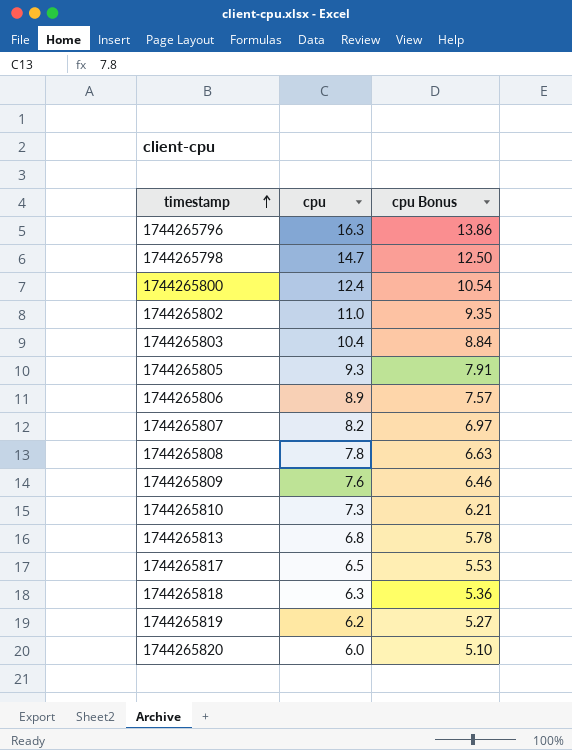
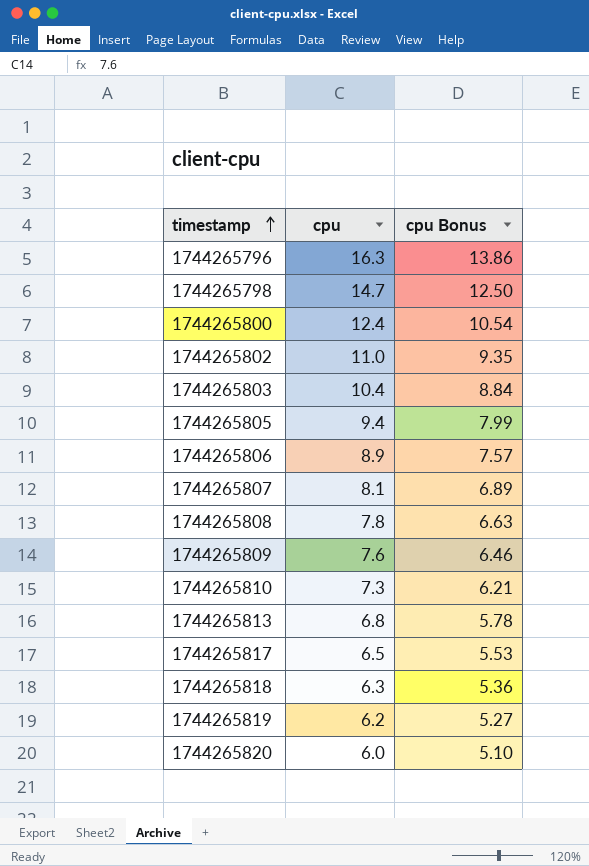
1744265805 | cpu: 9.3 -> 9.4
1744265805 | cpu Bonus: 7.91 -> 7.99
1744265807 | cpu: 8.2 -> 8.1
1744265807 | cpu Bonus: 6.97 -> 6.89

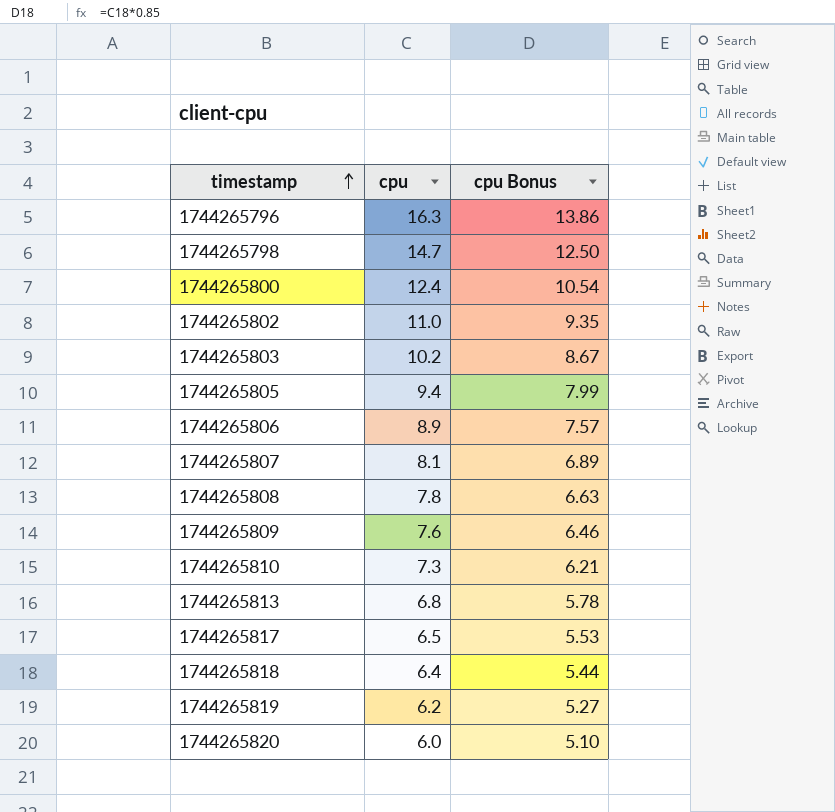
1744265803 | cpu: 10.4 -> 10.2
1744265803 | cpu Bonus: 8.84 -> 8.67
1744265818 | cpu: 6.3 -> 6.4
1744265818 | cpu Bonus: 5.36 -> 5.44

